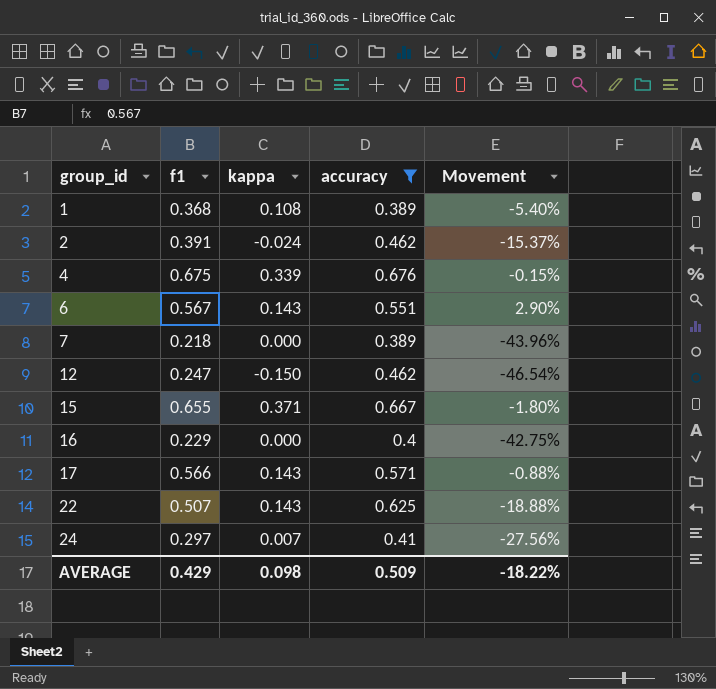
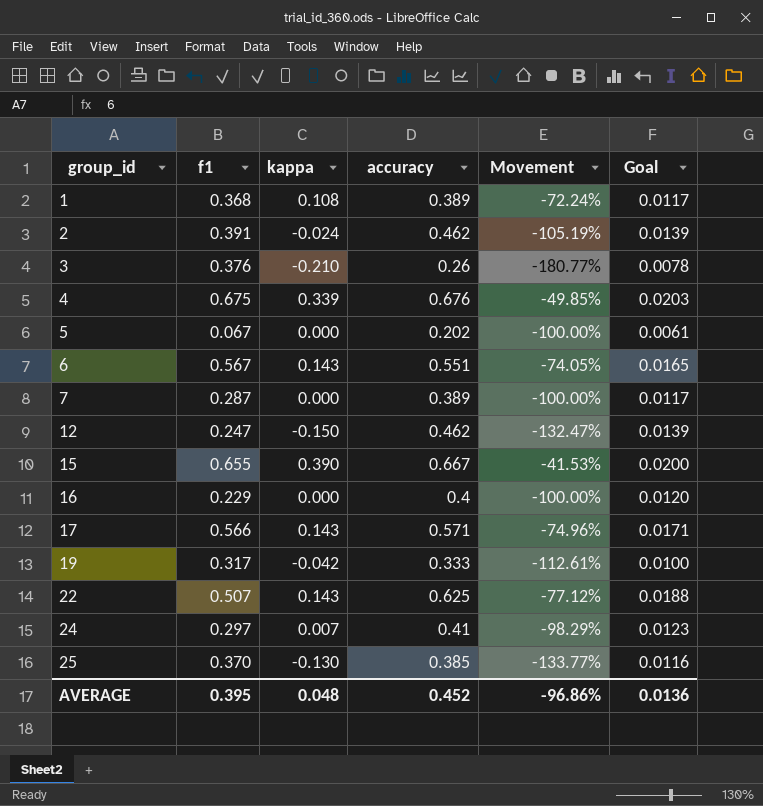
filter: accuracy >= 0.389 -> none
column Movement | formula: ([f1] - [accuracy]) / [accuracy] -> ([kappa] - [accuracy]) / [accuracy]
column Goal | formula: none -> [accuracy] * 0.03
7 | f1: 0.218 -> 0.287
15 | kappa: 0.371 -> 0.390
AVERAGE | f1: 0.429 -> 0.395
AVERAGE | kappa: 0.098 -> 0.048
AVERAGE | accuracy: 0.509 -> 0.452
AVERAGE | Movement: -18.22% -> -96.86%

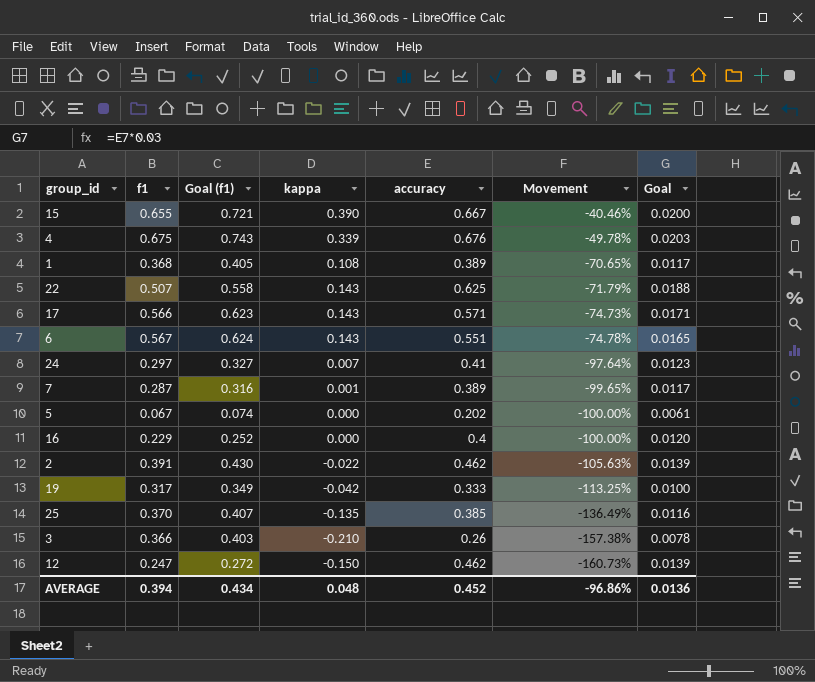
row order: group_id ascending -> Movement descending
column Goal (f1) | formula: none -> [f1] * 1.1
column Movement | formula: ([kappa] - [accuracy]) / [accuracy] -> ([kappa] - [f1]) / [f1]
7 | kappa: 0.000 -> 0.001
2 | kappa: -0.024 -> -0.022
25 | kappa: -0.130 -> -0.135
3 | f1: 0.376 -> 0.366
AVERAGE | f1: 0.395 -> 0.394

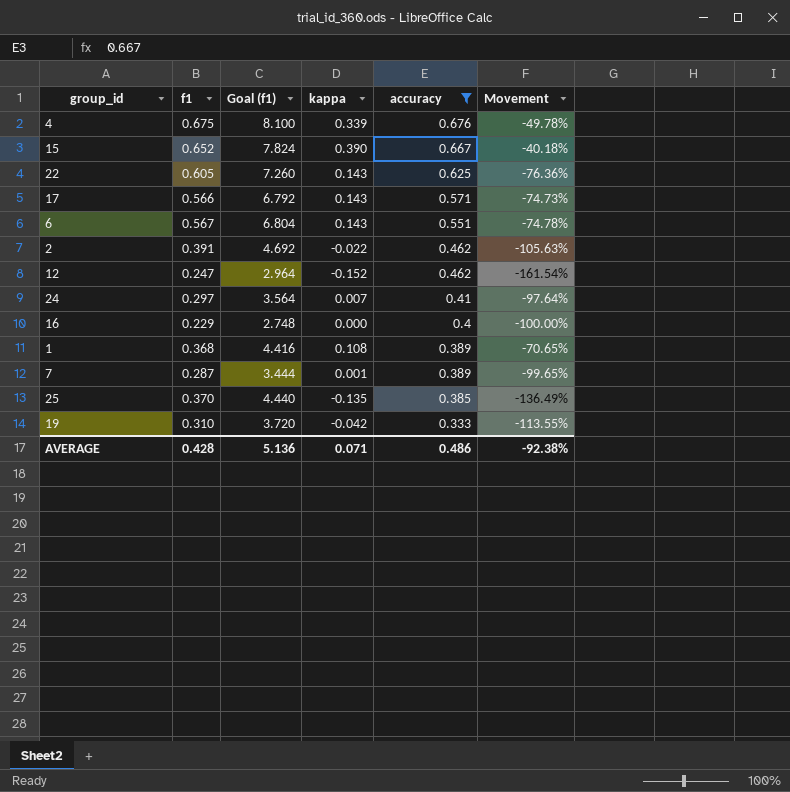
filter: none -> accuracy >= 0.333
row order: Movement descending -> accuracy descending
column Goal | formula: [accuracy] * 0.03 -> none
column Goal (f1) | formula: [f1] * 1.1 -> [f1] * 12
15 | f1: 0.655 -> 0.652
15 | Movement: -40.46% -> -40.18%
22 | f1: 0.507 -> 0.605
22 | Movement: -71.79% -> -76.36%
12 | kappa: -0.150 -> -0.152
12 | Movement: -160.73% -> -161.54%
19 | f1: 0.317 -> 0.310
19 | Movement: -113.25% -> -113.55%
AVERAGE | f1: 0.394 -> 0.428
AVERAGE | Goal (f1): 0.434 -> 5.136
AVERAGE | kappa: 0.048 -> 0.071
AVERAGE | accuracy: 0.452 -> 0.486
AVERAGE | Movement: -96.86% -> -92.38%

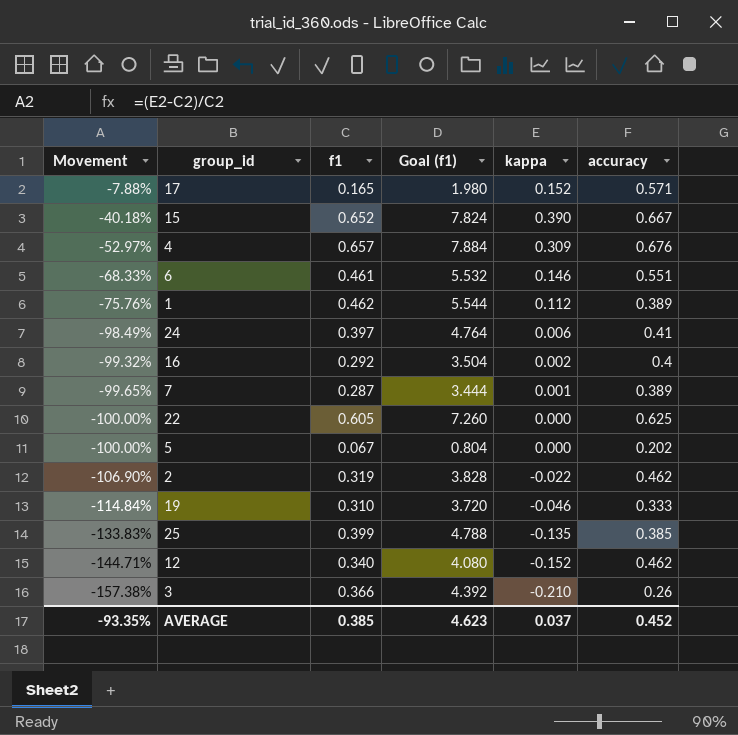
filter: accuracy >= 0.333 -> none
row order: accuracy descending -> Movement descending
column Movement | position: 6 -> 1
17 | Movement: -74.73% -> -7.88%
17 | f1: 0.566 -> 0.165
17 | Goal (f1): 6.792 -> 1.980
17 | kappa: 0.143 -> 0.152
4 | Movement: -49.78% -> -52.97%
4 | f1: 0.675 -> 0.657
4 | Goal (f1): 8.100 -> 7.884
4 | kappa: 0.339 -> 0.309
6 | Movement: -74.78% -> -68.33%
6 | f1: 0.567 -> 0.461
6 | Goal (f1): 6.804 -> 5.532
6 | kappa: 0.143 -> 0.146
1 | Movement: -70.65% -> -75.76%
1 | f1: 0.368 -> 0.462
1 | Goal (f1): 4.416 -> 5.544
1 | kappa: 0.108 -> 0.112
24 | Movement: -97.64% -> -98.49%
24 | f1: 0.297 -> 0.397
24 | Goal (f1): 3.564 -> 4.764
24 | kappa: 0.007 -> 0.006
16 | Movement: -100.00% -> -99.32%
16 | f1: 0.229 -> 0.292
16 | Goal (f1): 2.748 -> 3.504
16 | kappa: 0.000 -> 0.002
22 | Movement: -76.36% -> -100.00%
22 | kappa: 0.143 -> 0.000
2 | Movement: -105.63% -> -106.90%
2 | f1: 0.391 -> 0.319
2 | Goal (f1): 4.692 -> 3.828
19 | Movement: -113.55% -> -114.84%
19 | kappa: -0.042 -> -0.046
25 | Movement: -136.49% -> -133.83%
25 | f1: 0.370 -> 0.399
25 | Goal (f1): 4.440 -> 4.788
12 | Movement: -161.54% -> -144.71%
12 | f1: 0.247 -> 0.340
12 | Goal (f1): 2.964 -> 4.080
AVERAGE | Movement: -92.38% -> -93.35%
AVERAGE | f1: 0.428 -> 0.385
AVERAGE | Goal (f1): 5.136 -> 4.623
AVERAGE | kappa: 0.071 -> 0.037
AVERAGE | accuracy: 0.486 -> 0.452

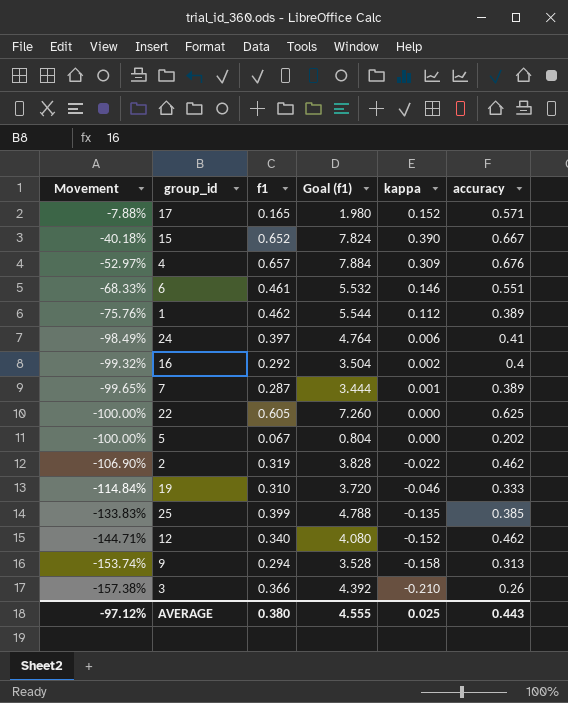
row 9: none -> -153.74% | 0.294 | 3.528 | -0.158 | 0.313
AVERAGE | Movement: -93.35% -> -97.12%
AVERAGE | f1: 0.385 -> 0.380
AVERAGE | Goal (f1): 4.623 -> 4.555
AVERAGE | kappa: 0.037 -> 0.025
AVERAGE | accuracy: 0.452 -> 0.443

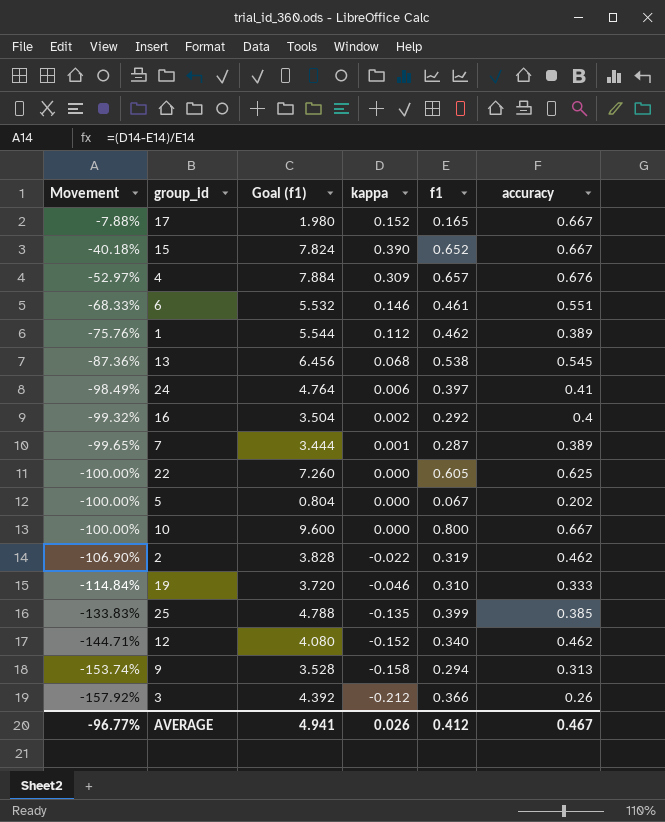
column f1 | position: 3 -> 5
17 | accuracy: 0.571 -> 0.667
row 13: none -> -87.36% | 6.456 | 0.068 | 0.538 | 0.545
row 10: none -> -100.00% | 9.600 | 0.000 | 0.800 | 0.667
3 | Movement: -157.38% -> -157.92%
3 | kappa: -0.210 -> -0.212
AVERAGE | Movement: -97.12% -> -96.77%
AVERAGE | Goal (f1): 4.555 -> 4.941
AVERAGE | kappa: 0.025 -> 0.026
AVERAGE | f1: 0.380 -> 0.412
AVERAGE | accuracy: 0.443 -> 0.467

